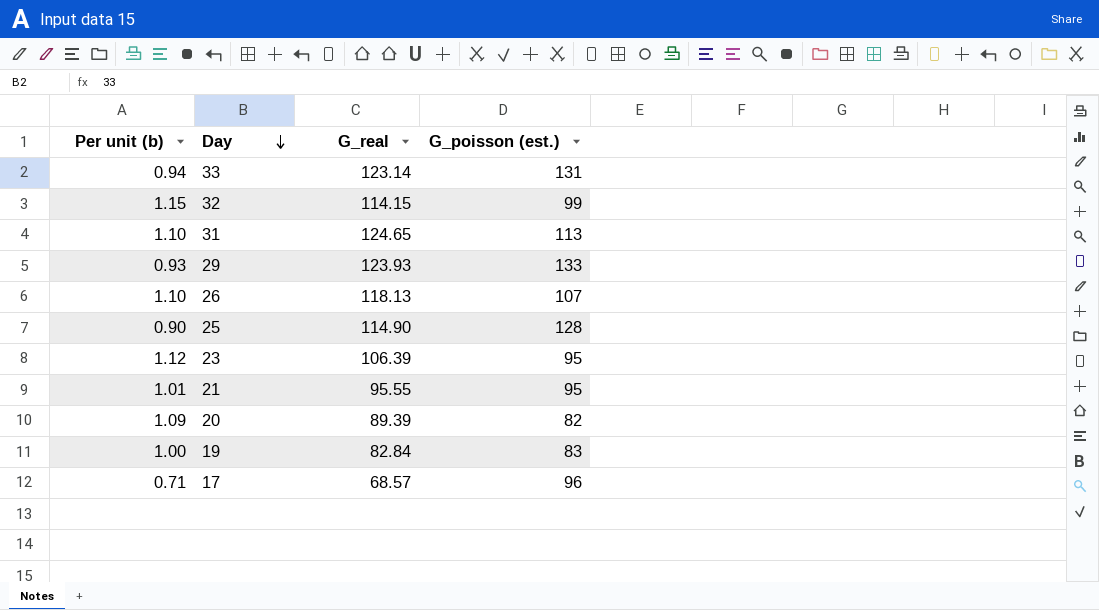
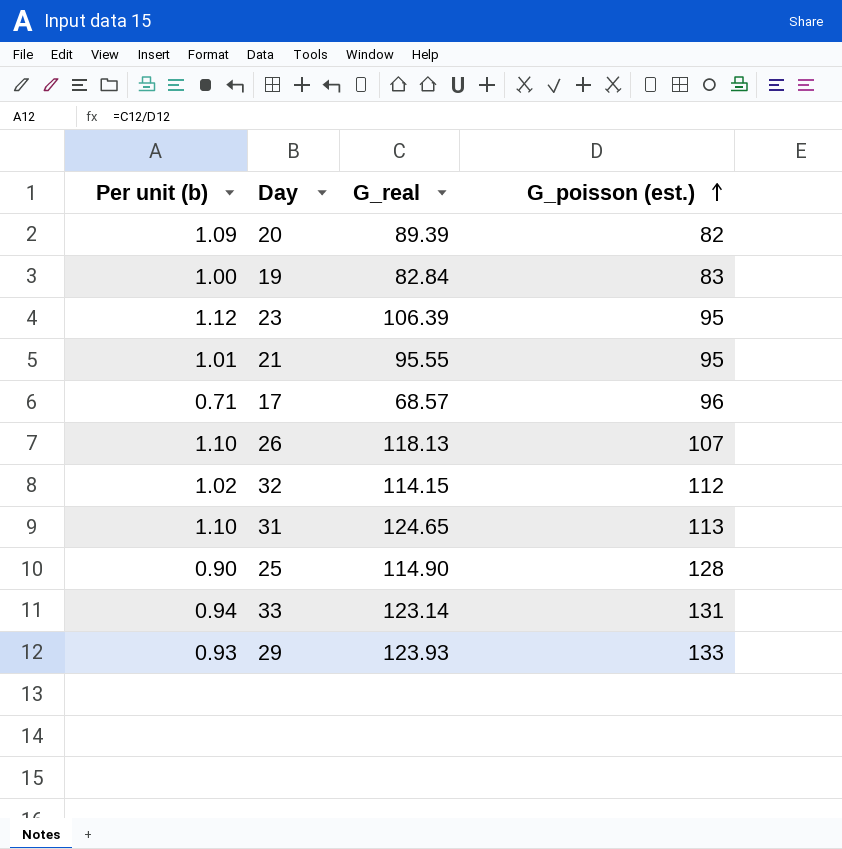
row order: Day descending -> G_poisson (est.) ascending
32 | Per unit (b): 1.15 -> 1.02
32 | G_poisson (est.): 99 -> 112

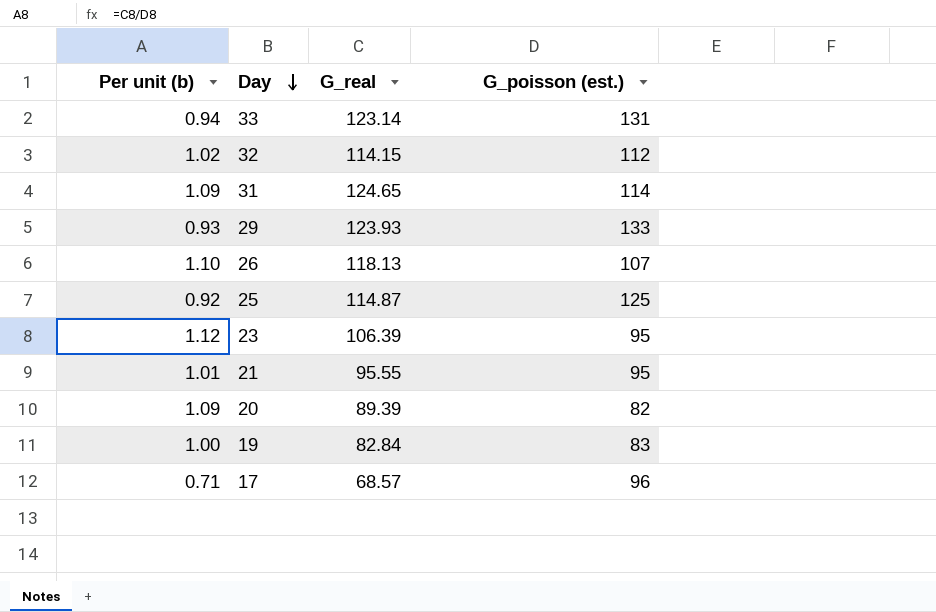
row order: G_poisson (est.) ascending -> Day descending
31 | Per unit (b): 1.10 -> 1.09
31 | G_poisson (est.): 113 -> 114
25 | Per unit (b): 0.90 -> 0.92
25 | G_real: 114.90 -> 114.87
25 | G_poisson (est.): 128 -> 125

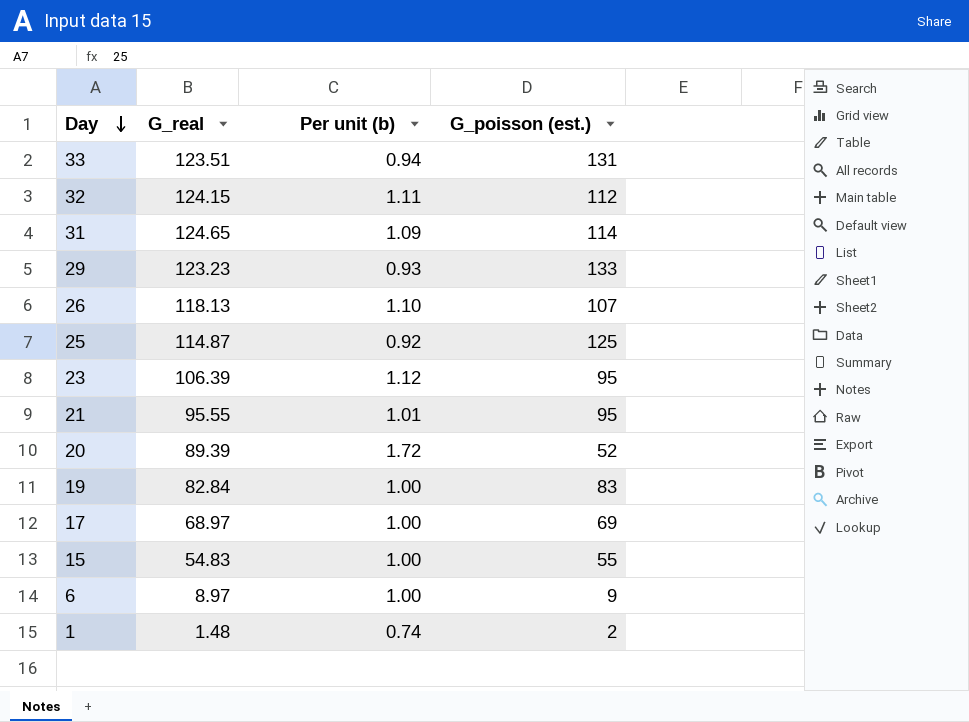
column Per unit (b) | position: 1 -> 3
33 | G_real: 123.14 -> 123.51
32 | G_real: 114.15 -> 124.15
32 | Per unit (b): 1.02 -> 1.11
29 | G_real: 123.93 -> 123.23
20 | Per unit (b): 1.09 -> 1.72
20 | G_poisson (est.): 82 -> 52
17 | G_real: 68.57 -> 68.97
17 | Per unit (b): 0.71 -> 1.00
17 | G_poisson (est.): 96 -> 69
row 15: none -> 54.83 | 1.00 | 55
row 6: none -> 8.97 | 1.00 | 9
row 1: none -> 1.48 | 0.74 | 2

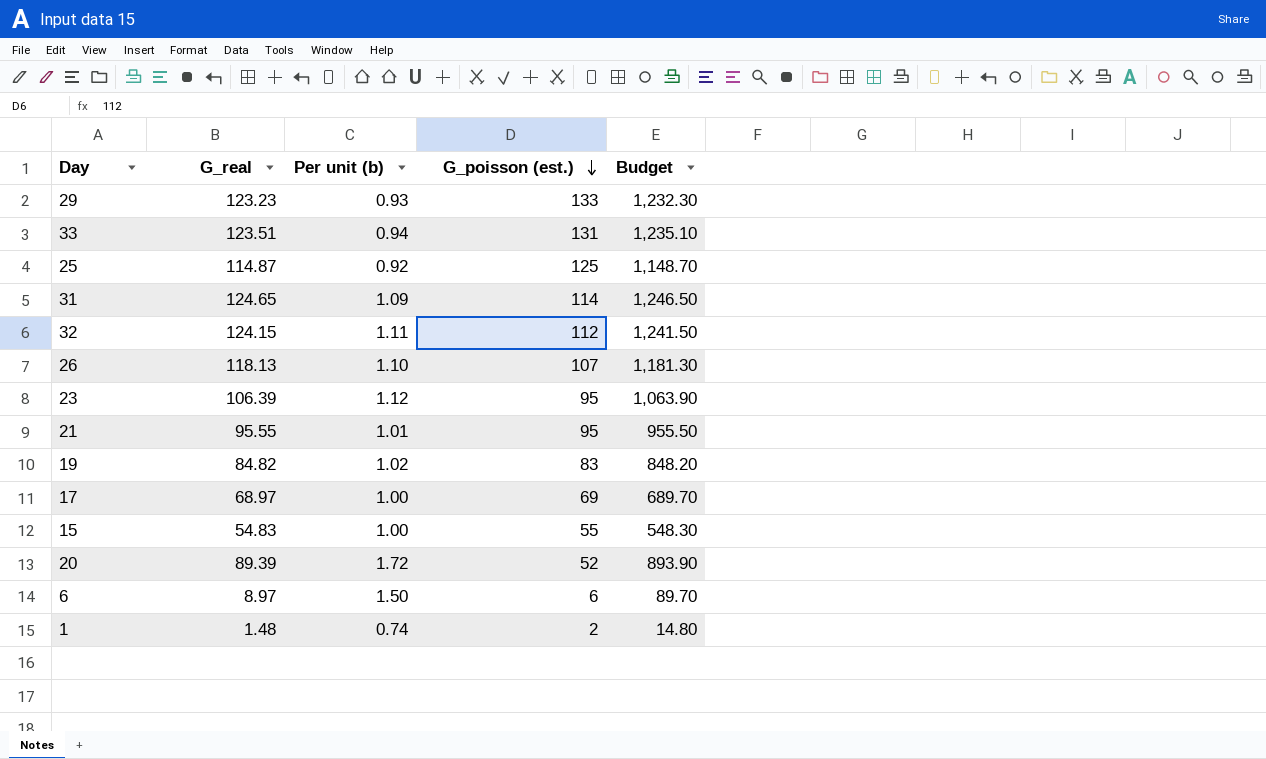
row order: Day descending -> G_poisson (est.) descending
column Budget | formula: none -> [G_real] * 10
19 | G_real: 82.84 -> 84.82
19 | Per unit (b): 1.00 -> 1.02
6 | Per unit (b): 1.00 -> 1.50
6 | G_poisson (est.): 9 -> 6

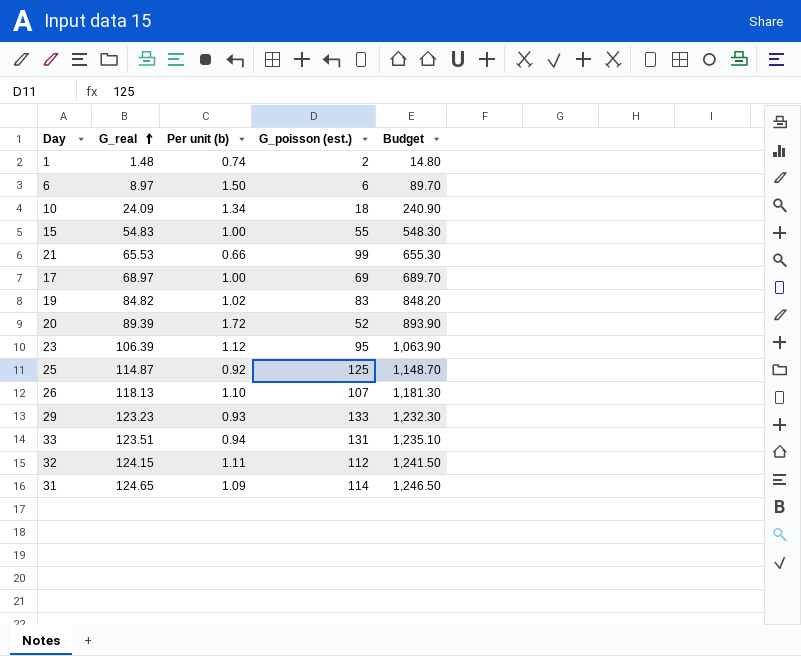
row order: G_poisson (est.) descending -> G_real ascending
row 10: none -> 24.09 | 1.34 | 18 | 240.90
21 | G_real: 95.55 -> 65.53
21 | Per unit (b): 1.01 -> 0.66
21 | G_poisson (est.): 95 -> 99
21 | Budget: 955.50 -> 655.30

